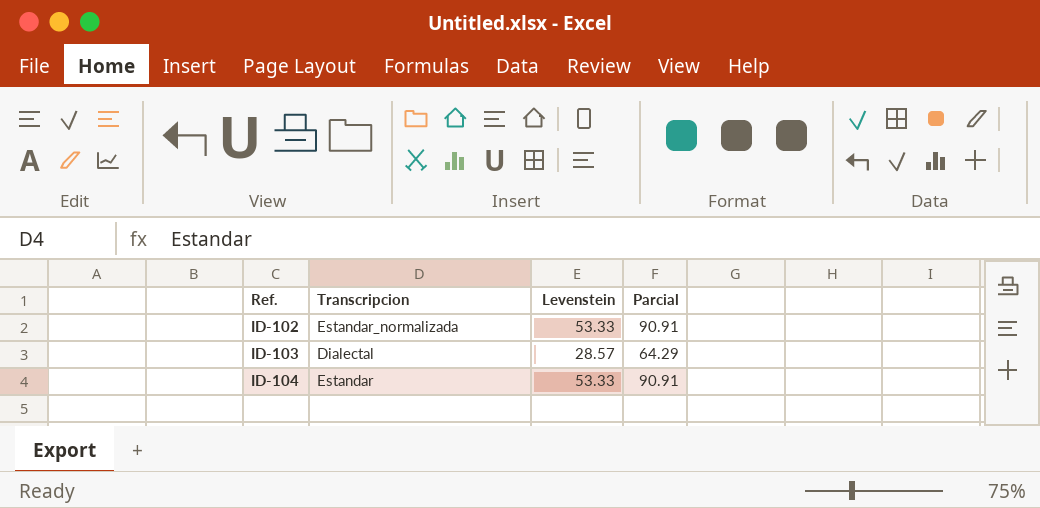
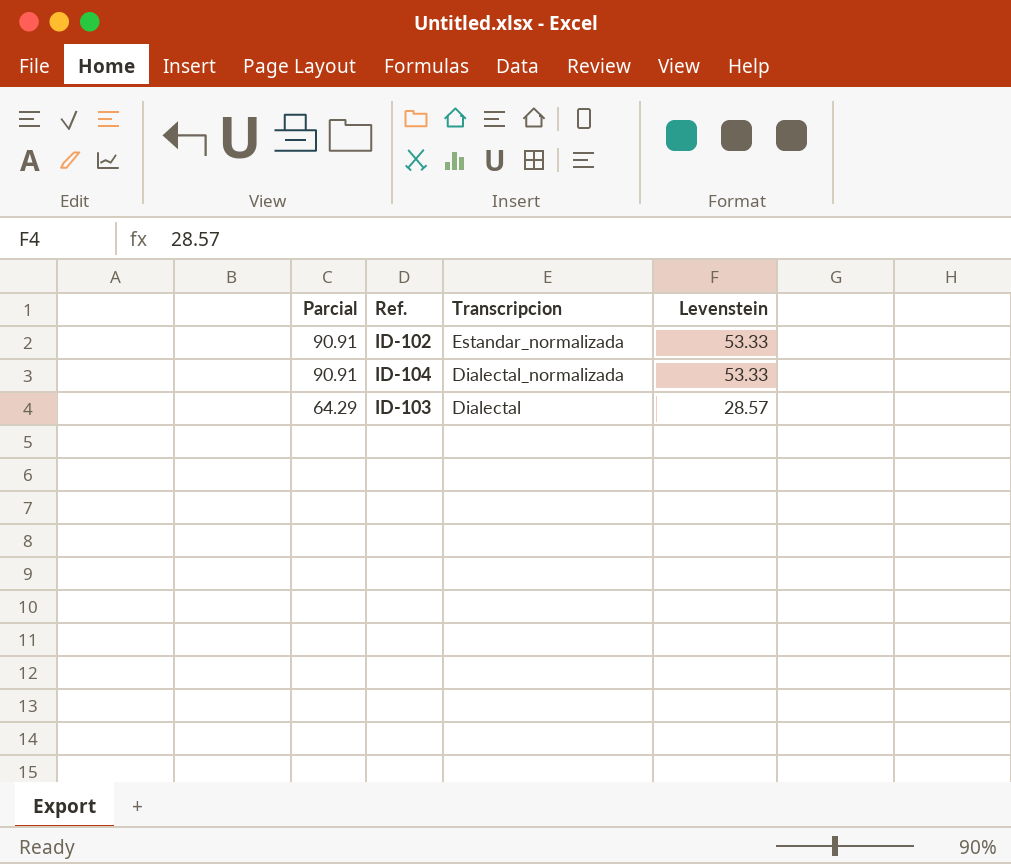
row order: Ref. ascending -> Parcial descending
column Parcial | position: 4 -> 1
ID-104 | Transcripcion: Estandar -> Dialectal_normalizada

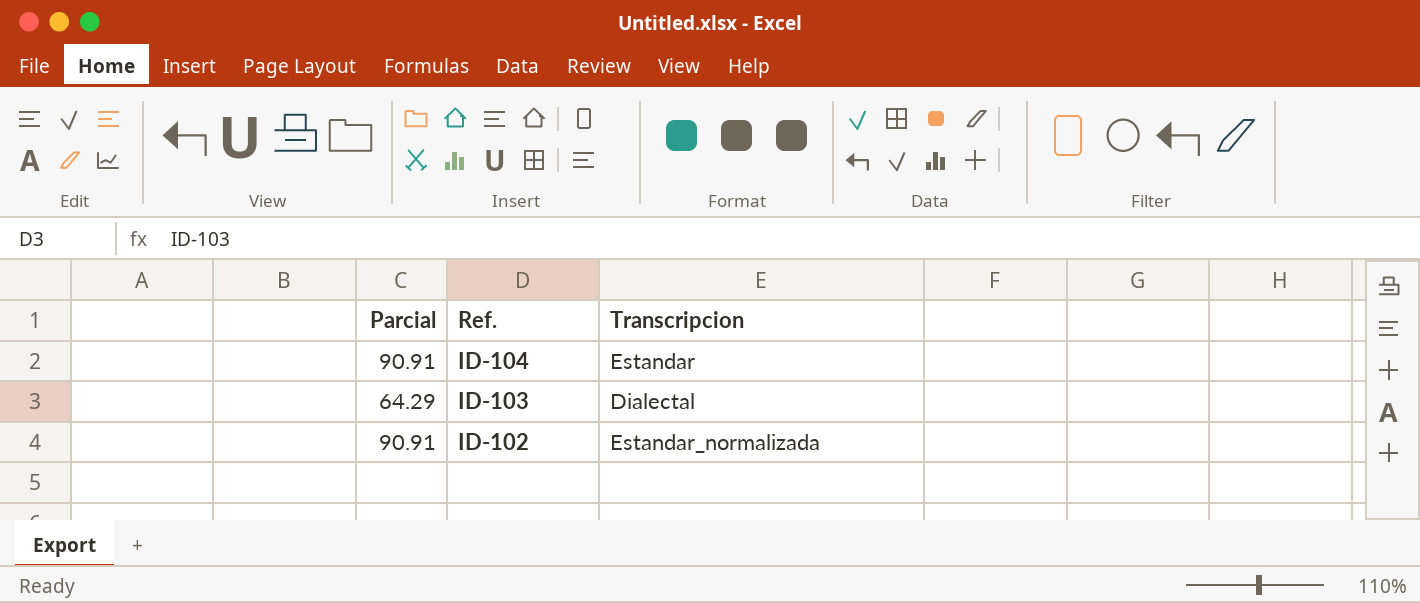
row order: Parcial descending -> Ref. descending
column Levenstein | position: 4 -> none
ID-104 | Transcripcion: Dialectal_normalizada -> Estandar

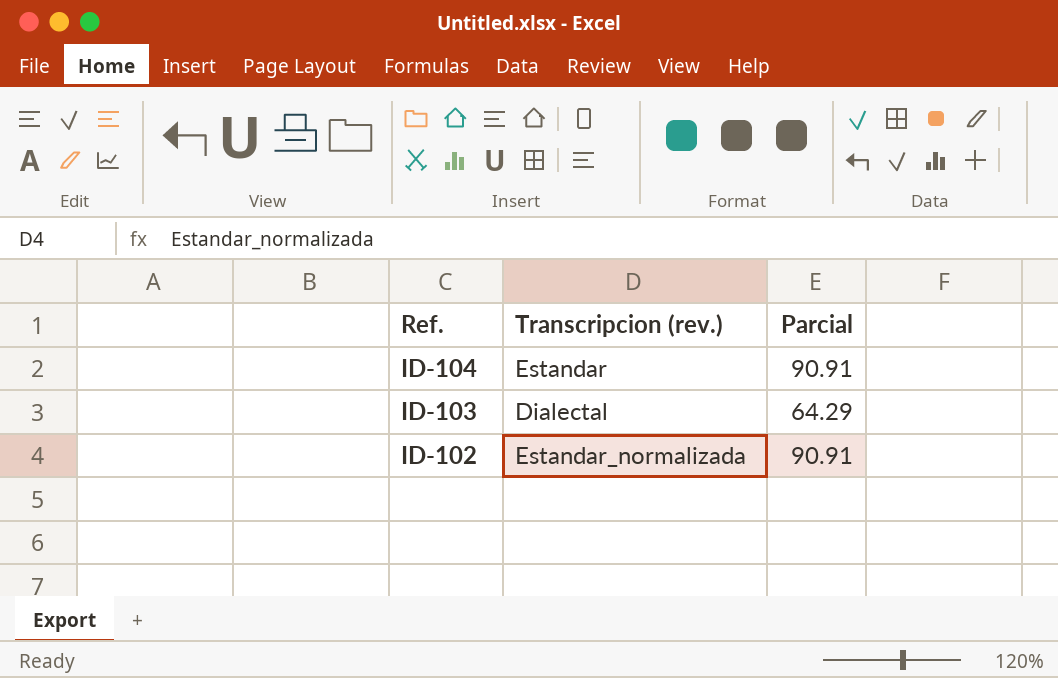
column name: Transcripcion -> Transcripcion (rev.)
column Parcial | position: 1 -> 3

